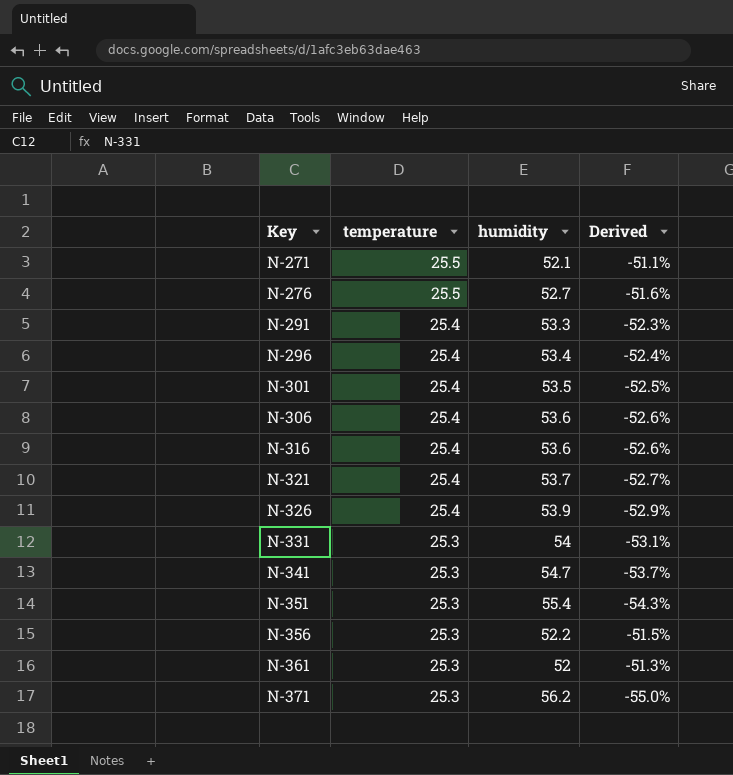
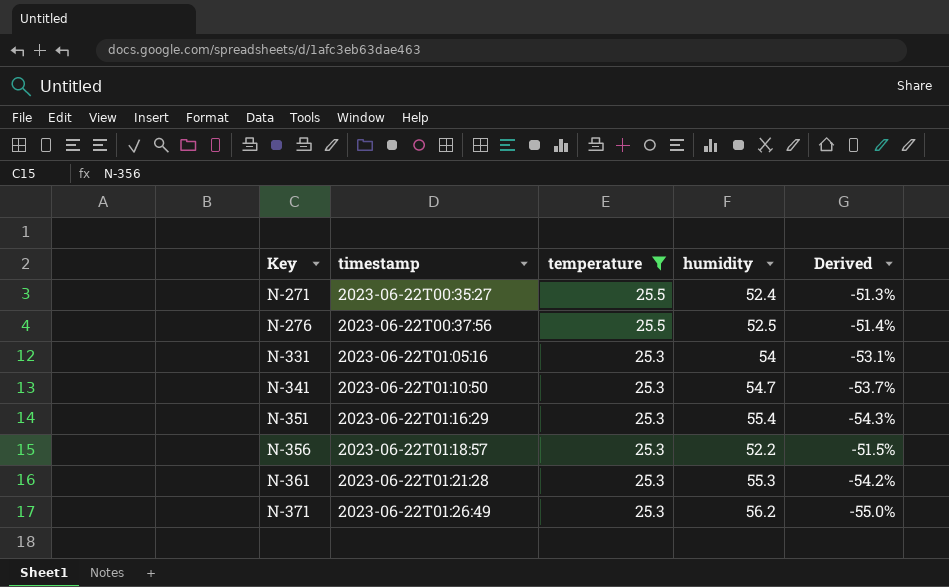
filter: none -> temperature != 25.4
column timestamp | position: none -> 2
N-271 | humidity: 52.1 -> 52.4
N-271 | Derived: -51.1% -> -51.3%
N-276 | humidity: 52.7 -> 52.5
N-276 | Derived: -51.6% -> -51.4%
N-361 | humidity: 52 -> 55.3
N-361 | Derived: -51.3% -> -54.2%

